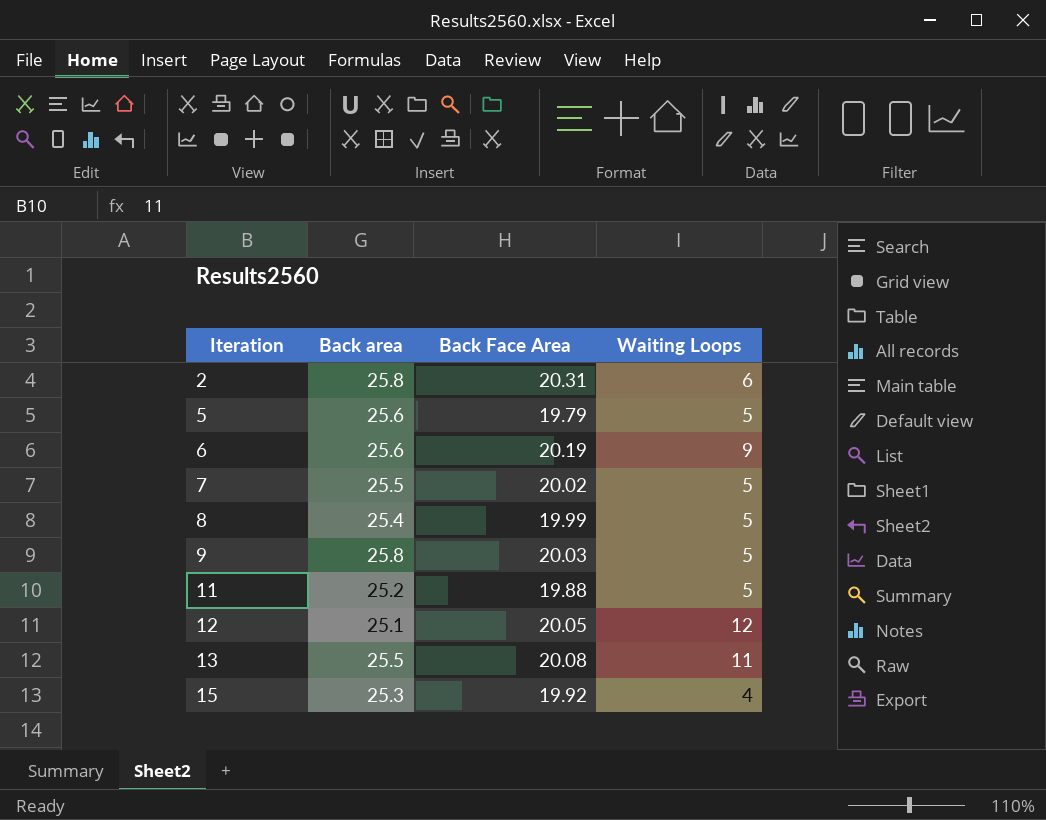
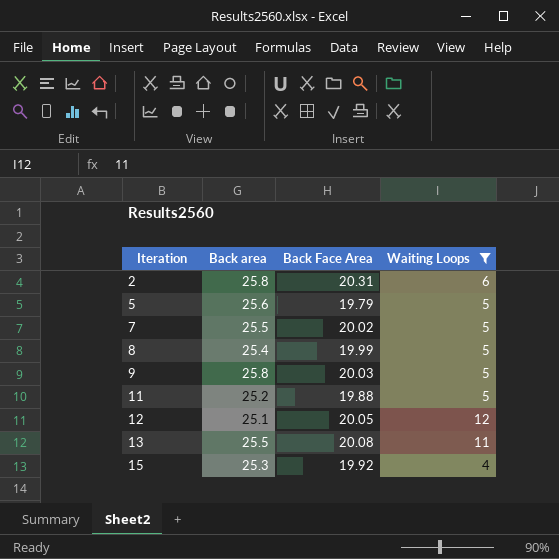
filter: none -> Waiting Loops != 9

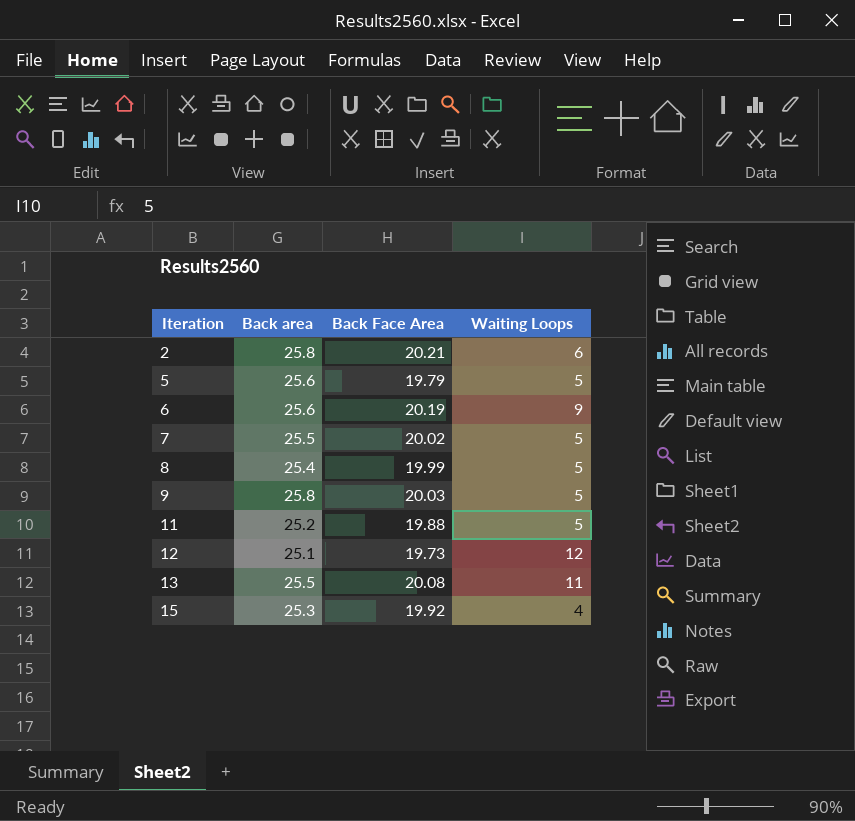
filter: Waiting Loops != 9 -> none
2 | Back Face Area: 20.31 -> 20.21
12 | Back Face Area: 20.05 -> 19.73

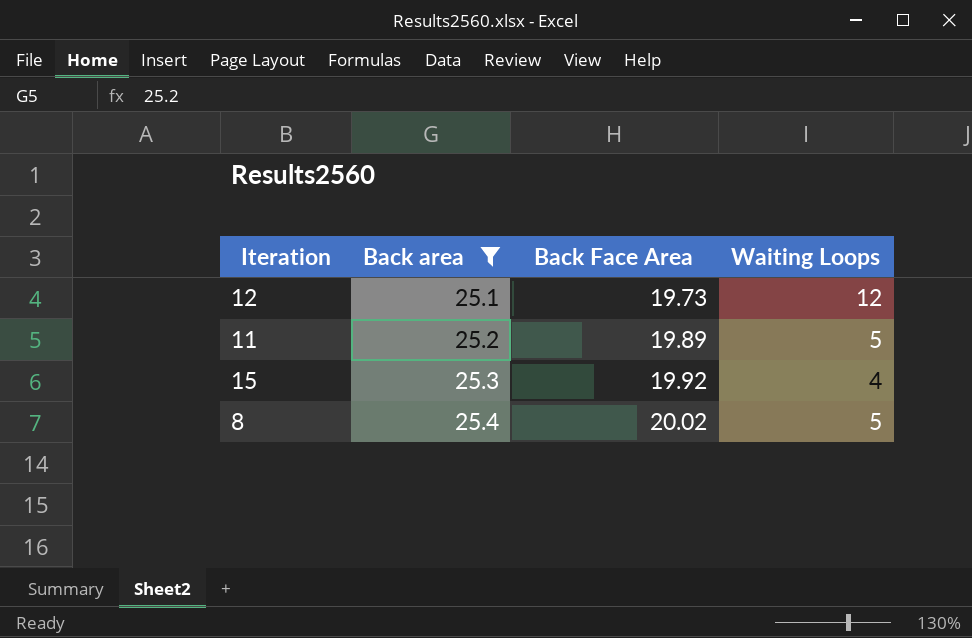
filter: none -> Back area <= 25.4
row order: Iteration ascending -> Back area ascending
11 | Back Face Area: 19.88 -> 19.89
8 | Back Face Area: 19.99 -> 20.02

